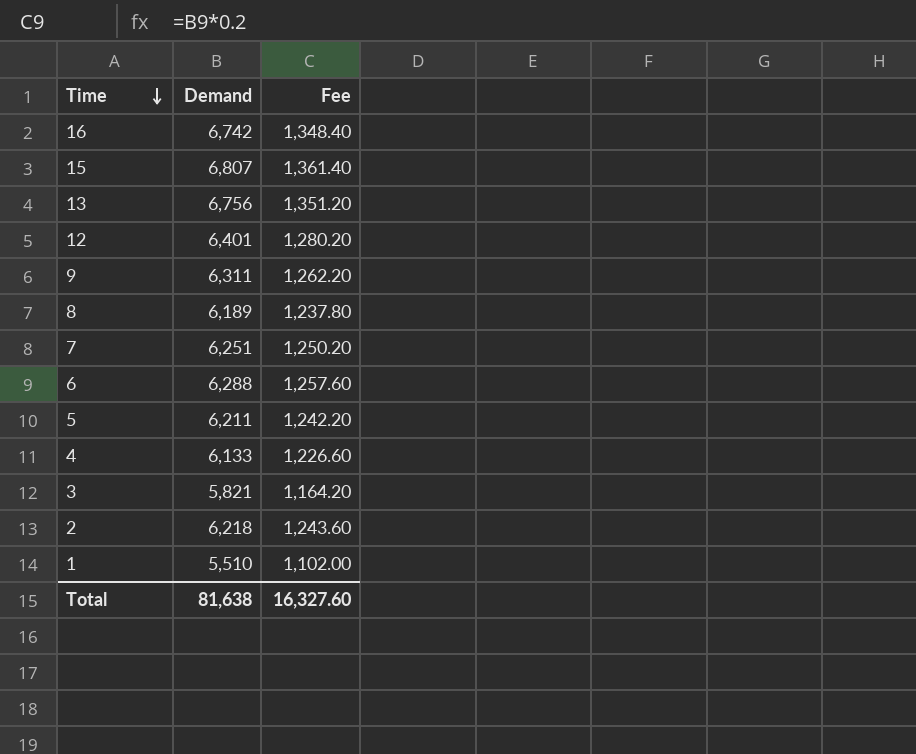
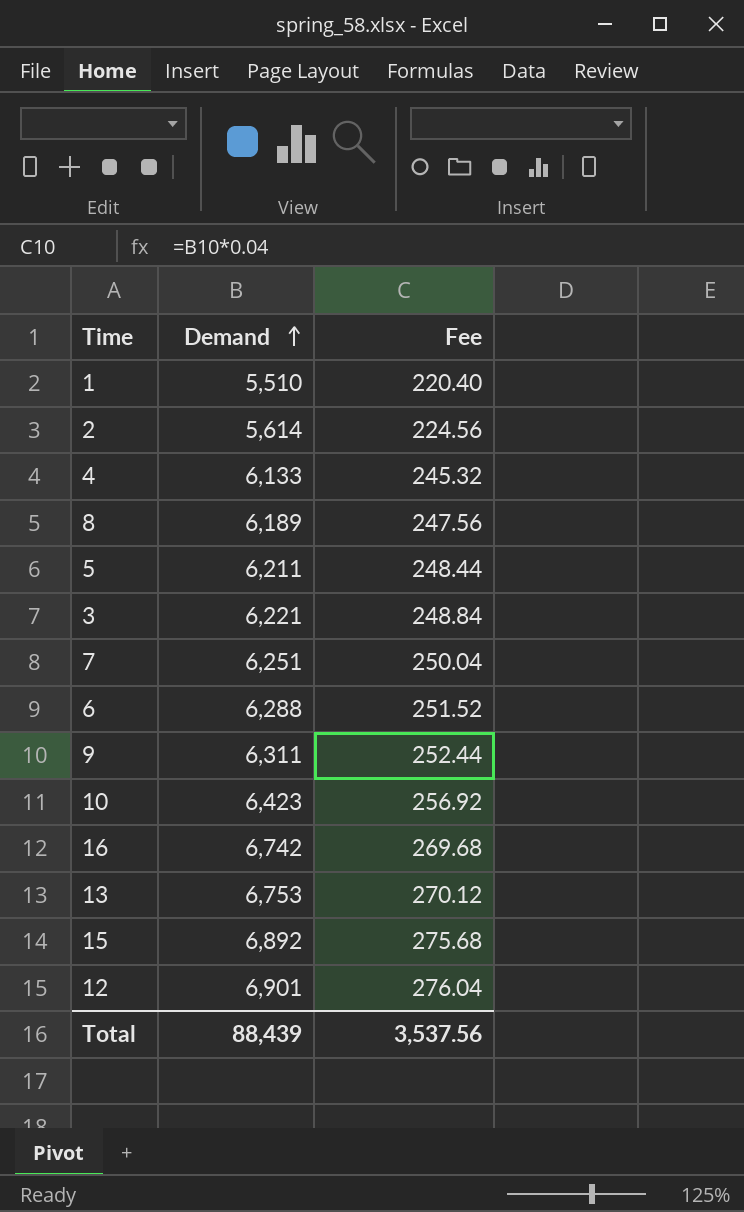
row order: Time descending -> Demand ascending
column Fee | formula: [Demand] * 0.2 -> [Demand] * 0.04
2 | Demand: 6,218 -> 5,614
3 | Demand: 5,821 -> 6,221
row 10: none -> 6,423 | 256.92
13 | Demand: 6,756 -> 6,753
15 | Demand: 6,807 -> 6,892
12 | Demand: 6,401 -> 6,901
Total | Demand: 81,638 -> 88,439
Total | Fee: 16,327.60 -> 3,537.56

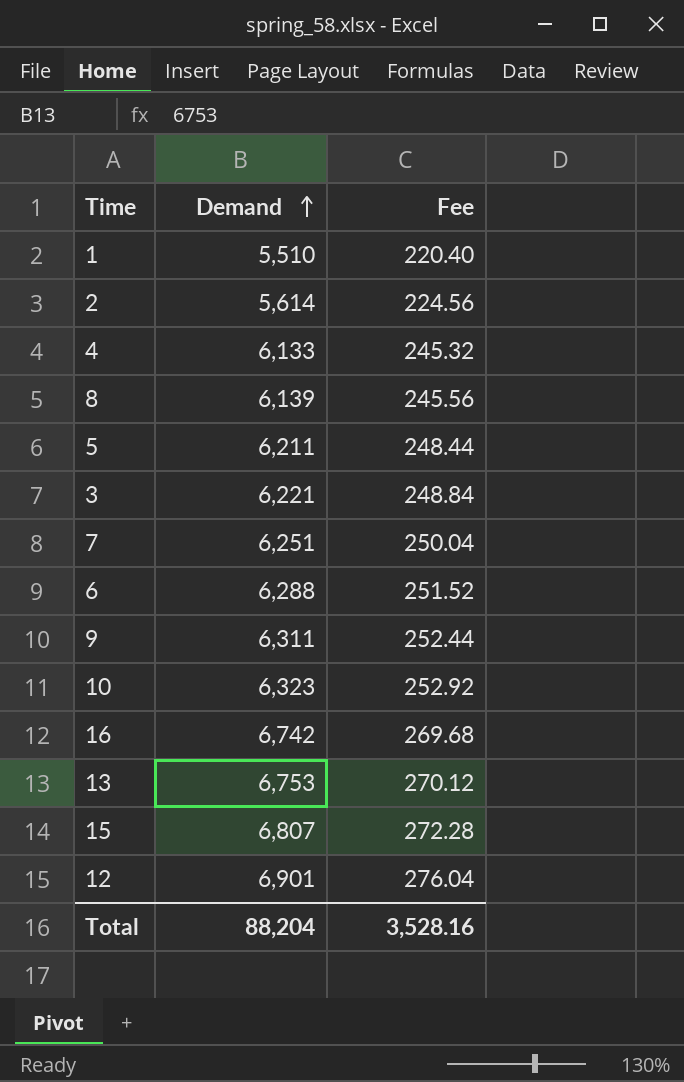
8 | Demand: 6,189 -> 6,139
8 | Fee: 247.56 -> 245.56
10 | Demand: 6,423 -> 6,323
10 | Fee: 256.92 -> 252.92
15 | Demand: 6,892 -> 6,807
15 | Fee: 275.68 -> 272.28
Total | Demand: 88,439 -> 88,204
Total | Fee: 3,537.56 -> 3,528.16

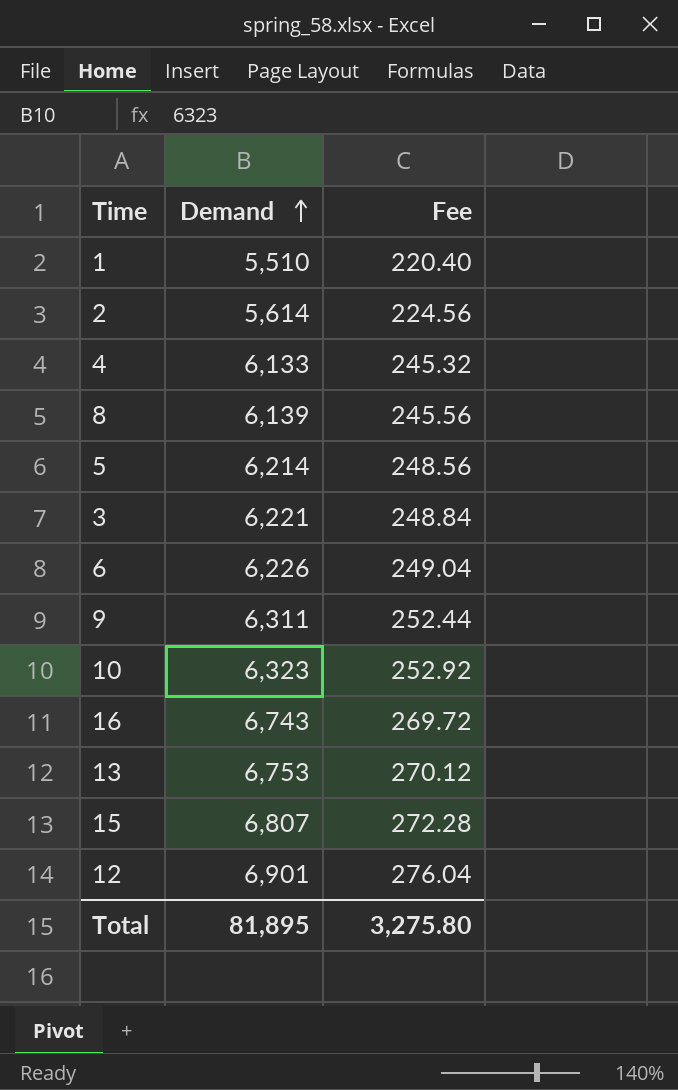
row 7: 6,251 | 250.04 -> none
5 | Demand: 6,211 -> 6,214
5 | Fee: 248.44 -> 248.56
6 | Demand: 6,288 -> 6,226
6 | Fee: 251.52 -> 249.04
16 | Demand: 6,742 -> 6,743
16 | Fee: 269.68 -> 269.72
Total | Demand: 88,204 -> 81,895
Total | Fee: 3,528.16 -> 3,275.80

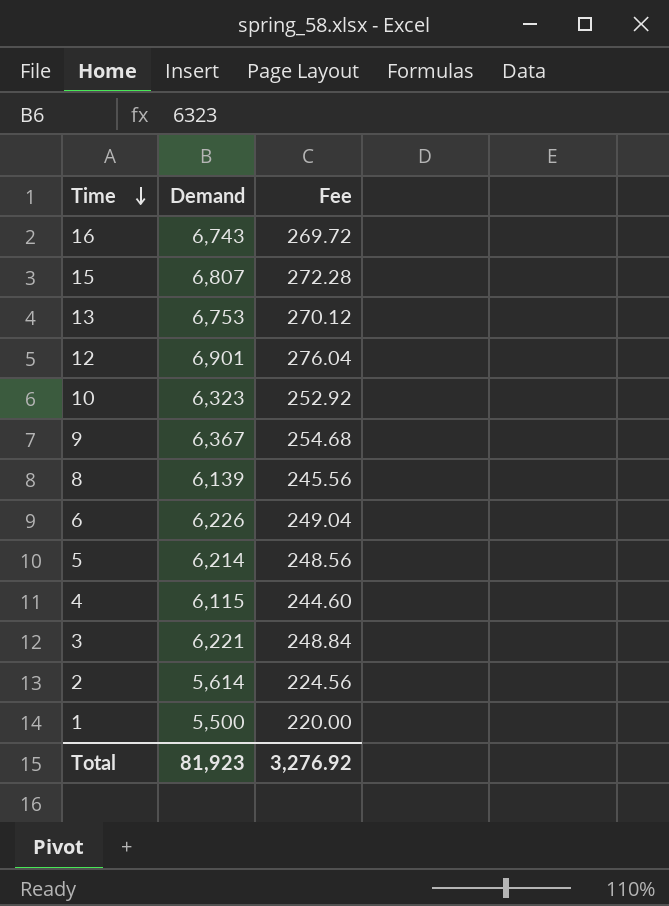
row order: Demand ascending -> Time descending
9 | Demand: 6,311 -> 6,367
9 | Fee: 252.44 -> 254.68
4 | Demand: 6,133 -> 6,115
4 | Fee: 245.32 -> 244.60
1 | Demand: 5,510 -> 5,500
1 | Fee: 220.40 -> 220.00
Total | Demand: 81,895 -> 81,923
Total | Fee: 3,275.80 -> 3,276.92

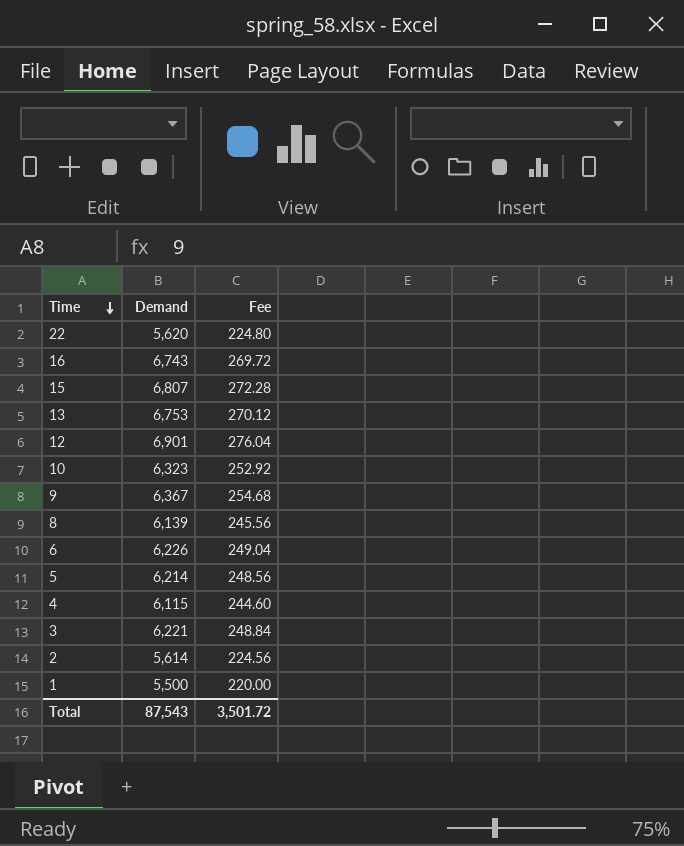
row 22: none -> 5,620 | 224.80
Total | Demand: 81,923 -> 87,543
Total | Fee: 3,276.92 -> 3,501.72

